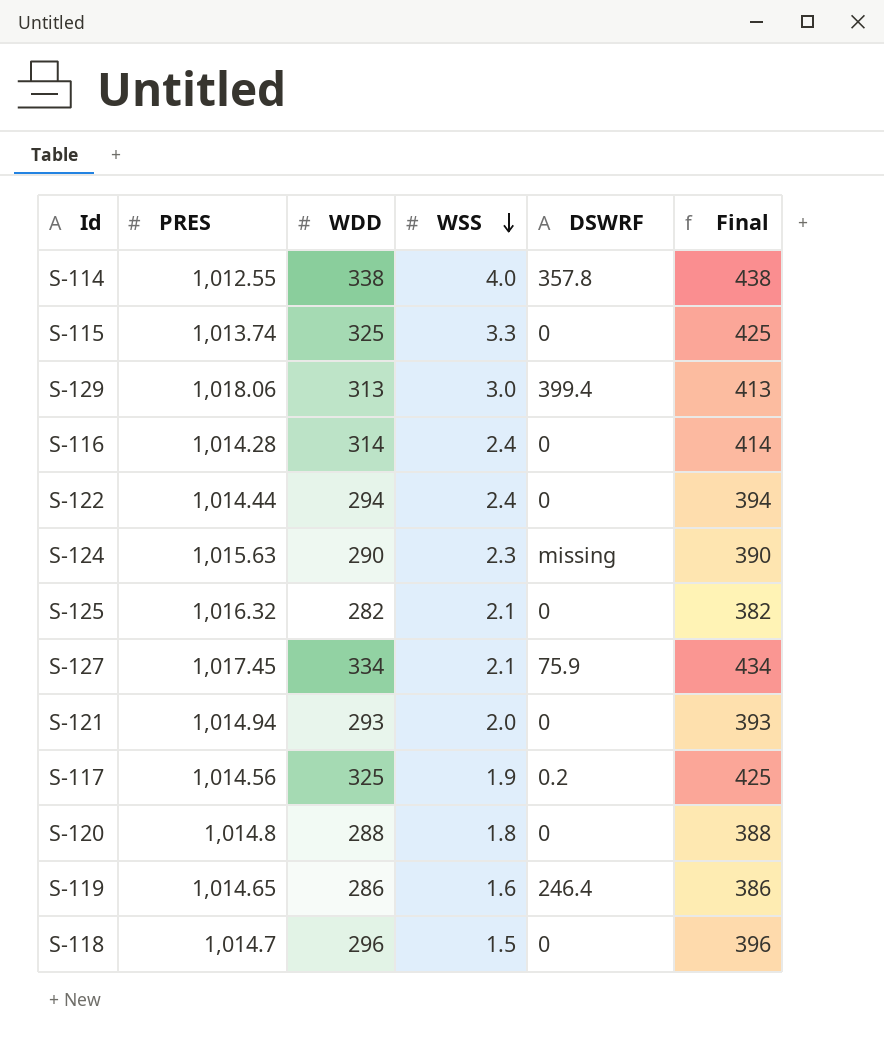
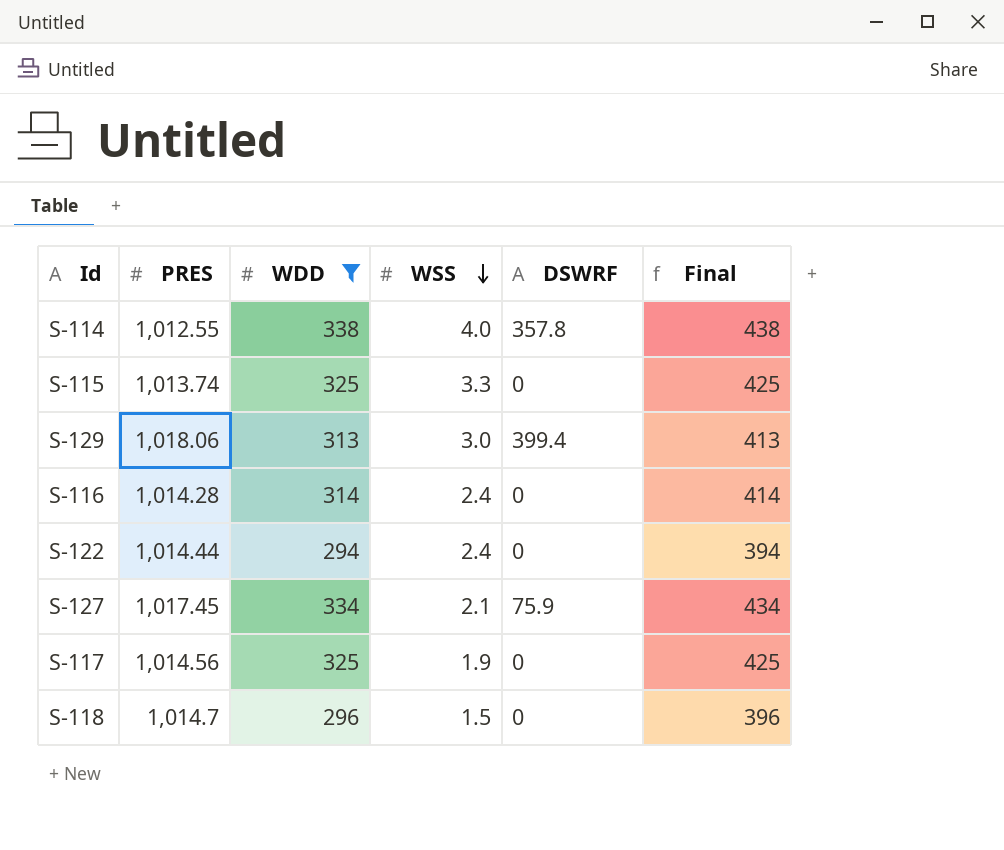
filter: none -> WDD >= 294
S-117 | DSWRF: 0.2 -> 0

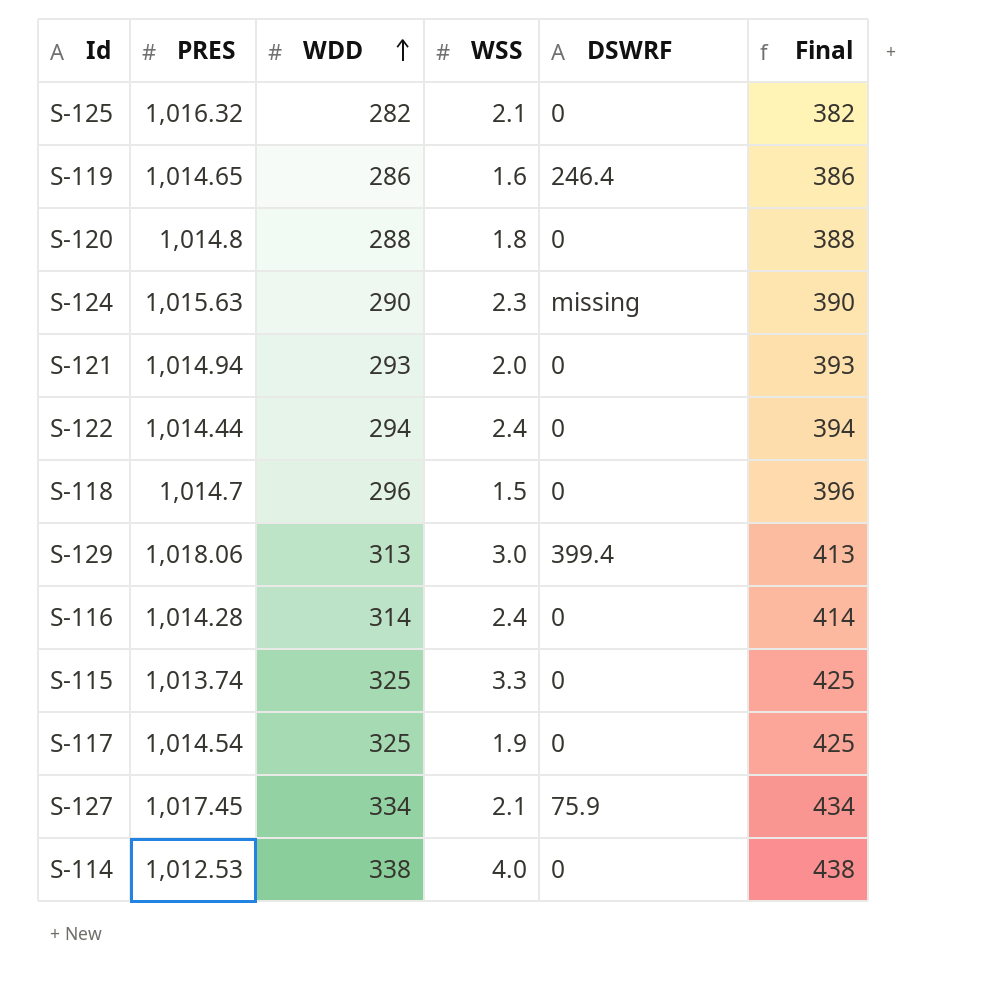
filter: WDD >= 294 -> none
row order: WSS descending -> WDD ascending
S-117 | PRES: 1,014.56 -> 1,014.54
S-114 | PRES: 1,012.55 -> 1,012.53
S-114 | DSWRF: 357.8 -> 0

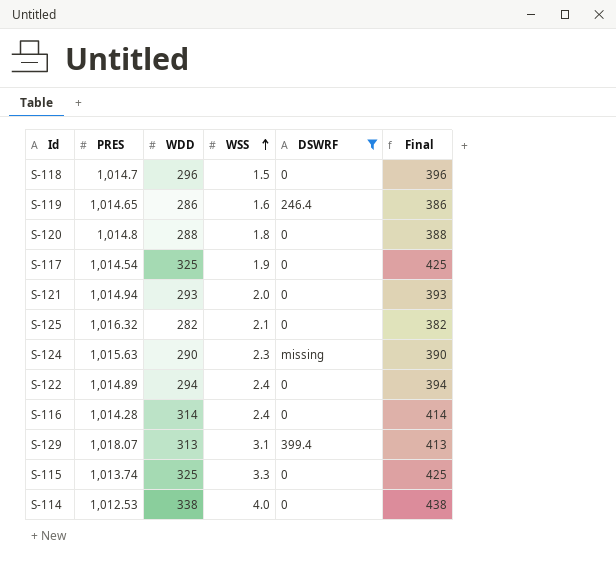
filter: none -> DSWRF != 75.9
row order: WDD ascending -> WSS ascending
S-122 | PRES: 1,014.44 -> 1,014.89
S-129 | PRES: 1,018.06 -> 1,018.07
S-129 | WSS: 3.0 -> 3.1

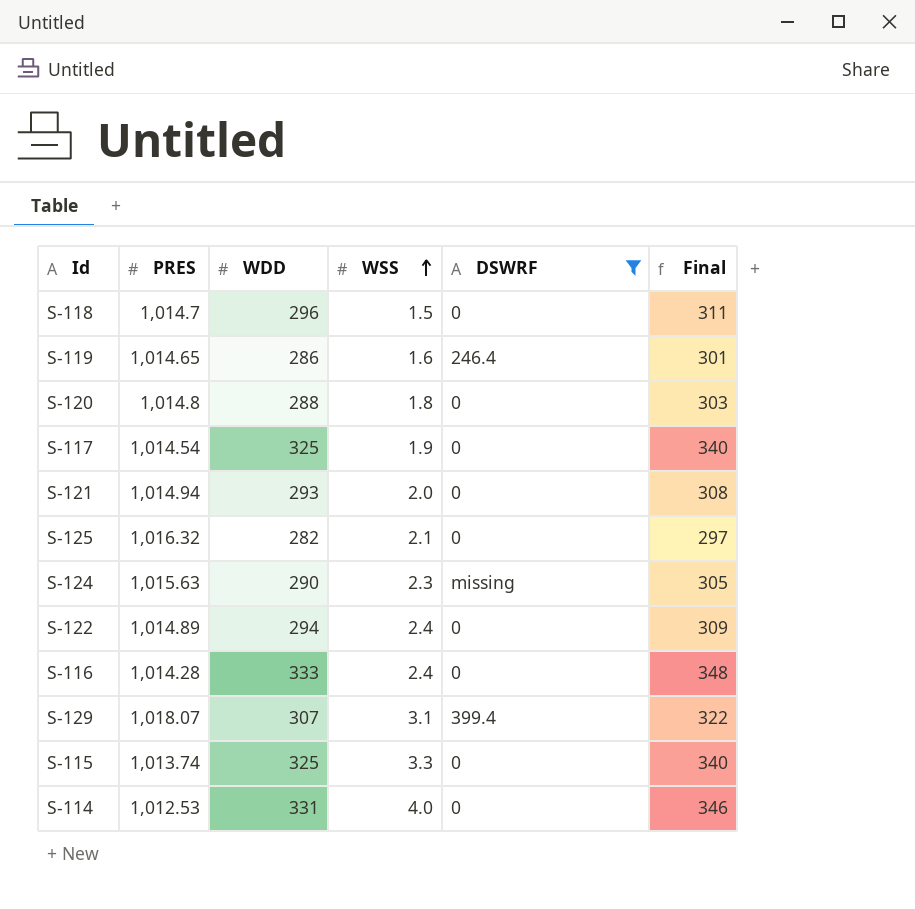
column Final | formula: [WDD] + 100 -> [WDD] + 15
S-116 | WDD: 314 -> 333
S-129 | WDD: 313 -> 307
S-114 | WDD: 338 -> 331

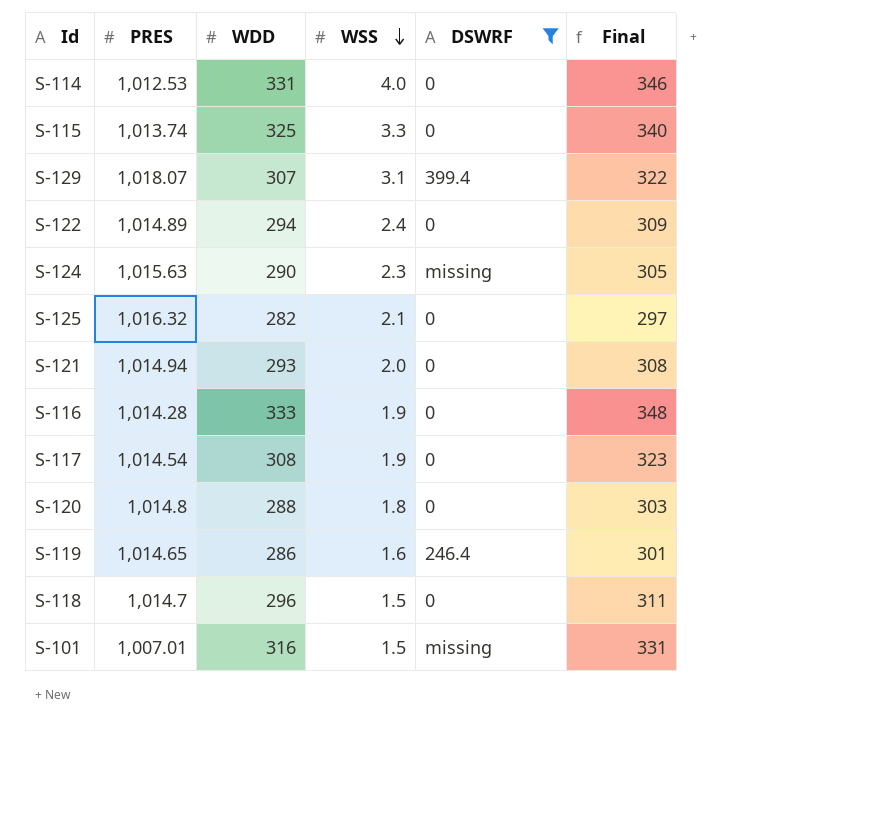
row order: WSS ascending -> WSS descending
S-116 | WSS: 2.4 -> 1.9
S-117 | WDD: 325 -> 308
S-117 | Final: 340 -> 323
row S-101: none -> 1,007.01 | 316 | 1.5 | missing | 331

